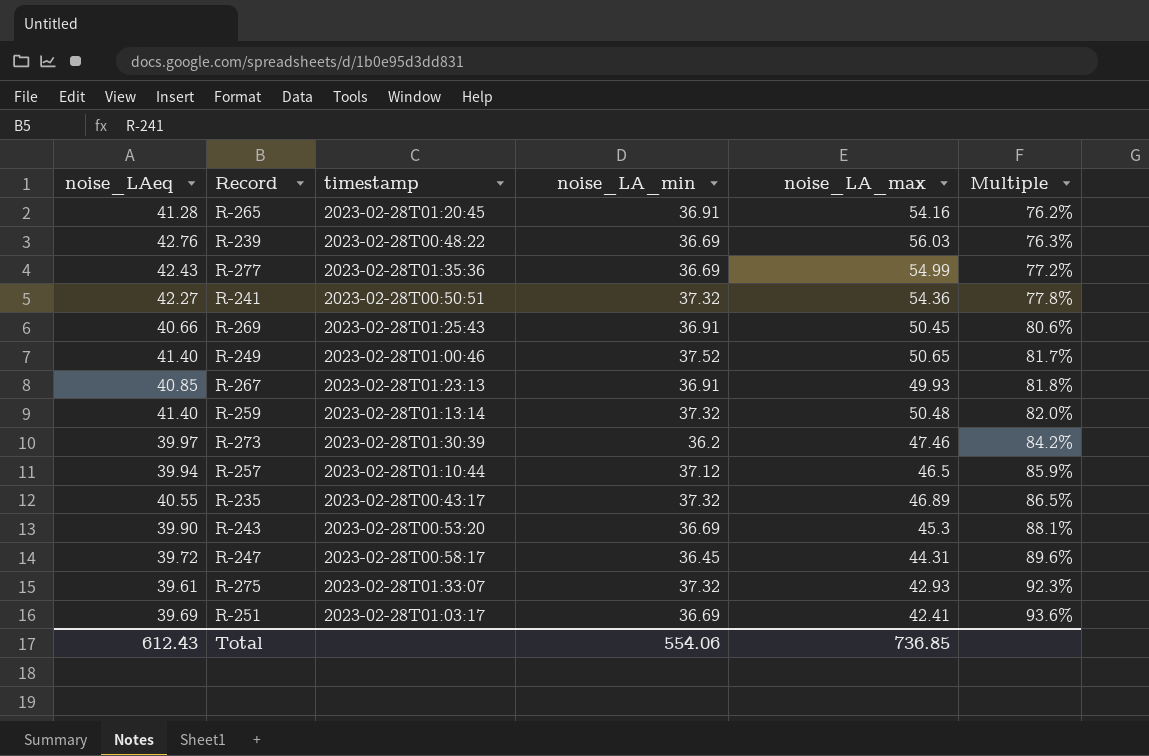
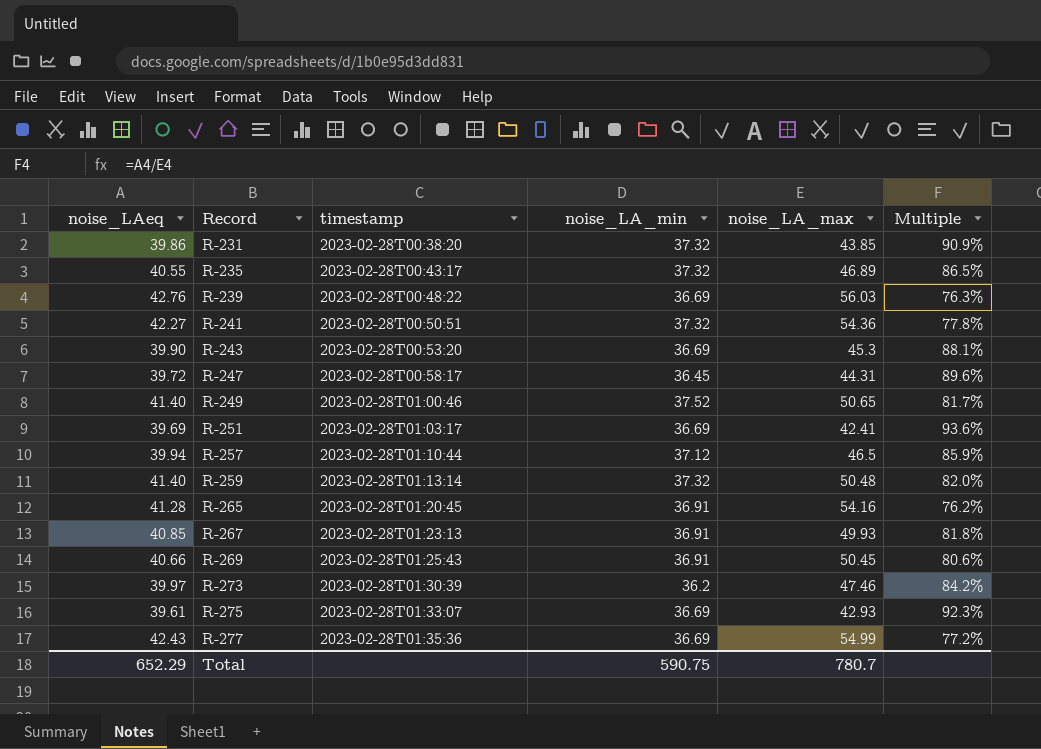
row order: Multiple ascending -> Record ascending
row R-231: none -> 39.86 | 2023-02-28T00:38:20 | 37.32 | 43.85 | 90.9%
R-275 | noise_LA_min: 37.32 -> 36.69
Total | noise_LAeq: 612.43 -> 652.29
Total | noise_LA_min: 554.06 -> 590.75
Total | noise_LA_max: 736.85 -> 780.7

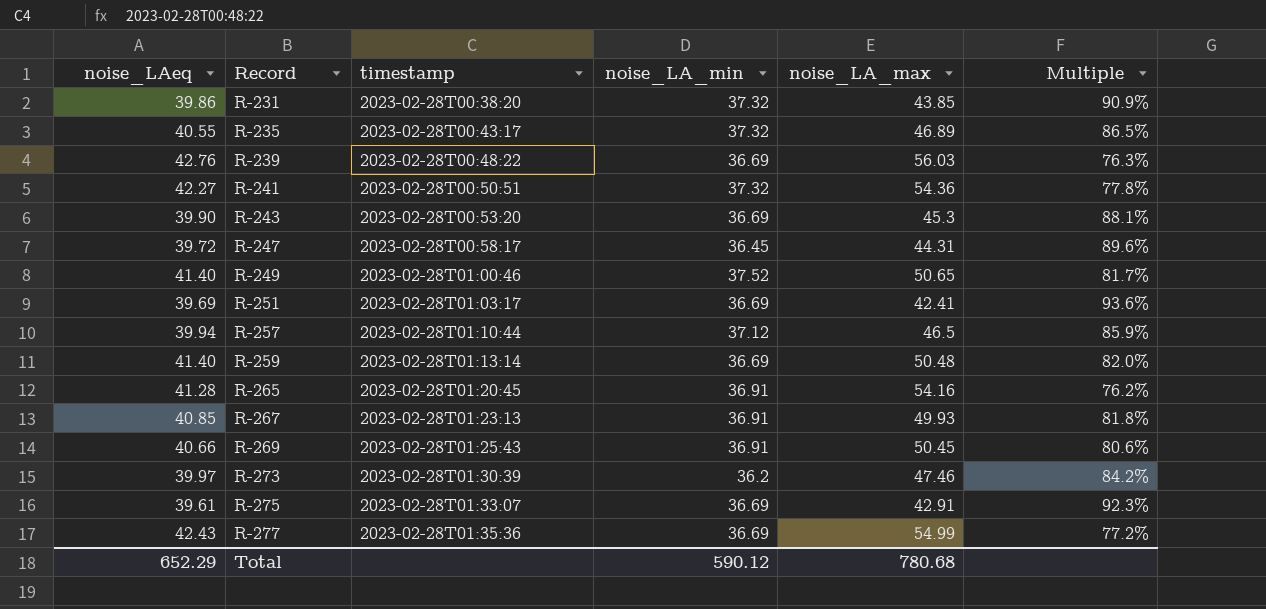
R-259 | noise_LA_min: 37.32 -> 36.69
R-275 | noise_LA_max: 42.93 -> 42.91
Total | noise_LA_min: 590.75 -> 590.12
Total | noise_LA_max: 780.7 -> 780.68

